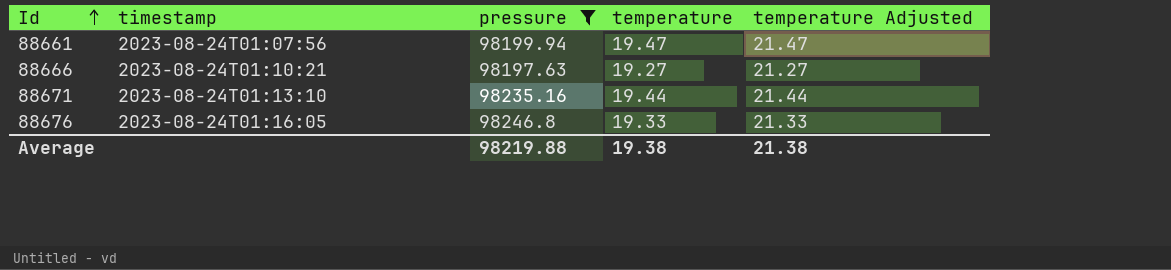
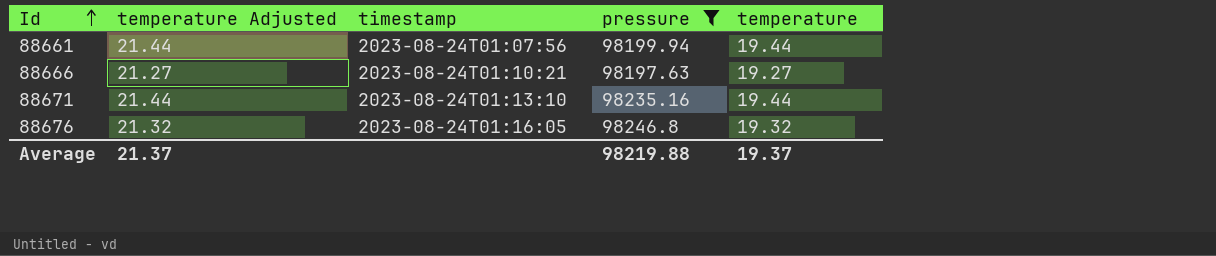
column temperature Adjusted | position: 5 -> 2
88661 | temperature Adjusted: 21.47 -> 21.44
88661 | temperature: 19.47 -> 19.44
88676 | temperature Adjusted: 21.33 -> 21.32
88676 | temperature: 19.33 -> 19.32
Average | temperature Adjusted: 21.38 -> 21.37
Average | temperature: 19.38 -> 19.37

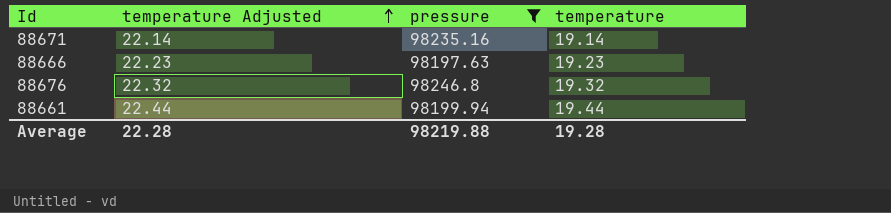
row order: Id ascending -> temperature Adjusted ascending
column timestamp | position: 3 -> none
column temperature Adjusted | formula: [temperature] + 2 -> [temperature] + 3
88671 | temperature: 19.44 -> 19.14
88666 | temperature: 19.27 -> 19.23
Average | temperature Adjusted: 21.37 -> 22.28
Average | temperature: 19.37 -> 19.28

